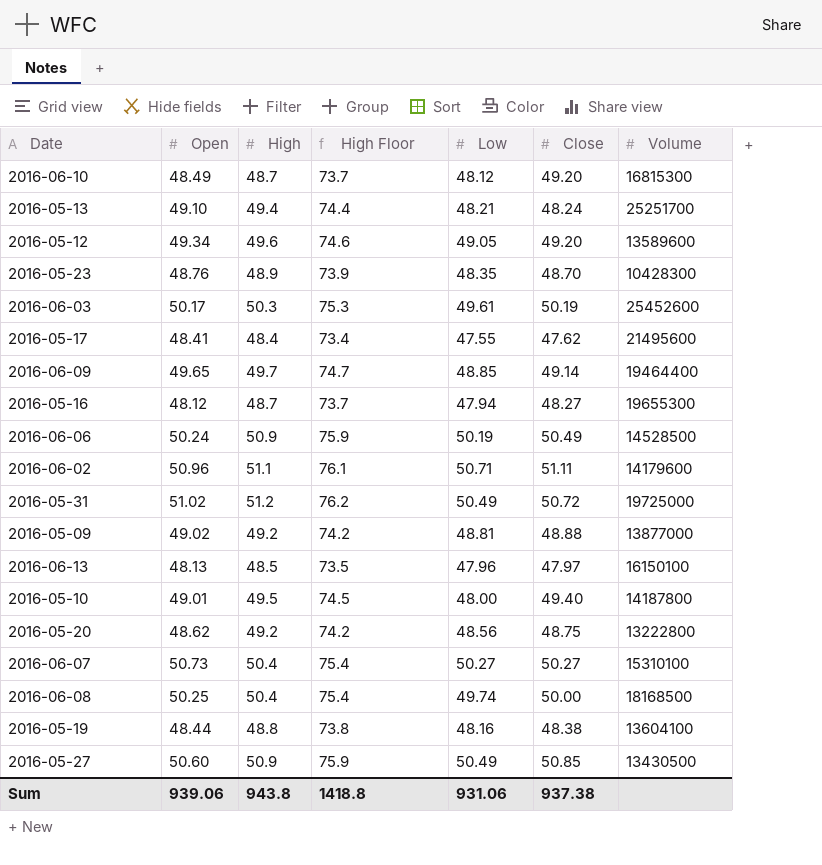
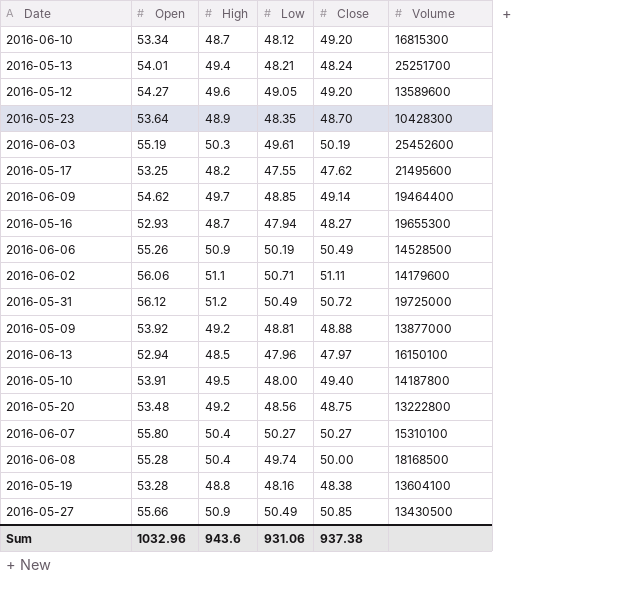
column High Floor | formula: [High] + 25 -> none
2016-06-10 | Open: 48.49 -> 53.34
2016-05-13 | Open: 49.10 -> 54.01
2016-05-12 | Open: 49.34 -> 54.27
2016-05-23 | Open: 48.76 -> 53.64
2016-06-03 | Open: 50.17 -> 55.19
2016-05-17 | Open: 48.41 -> 53.25
2016-05-17 | High: 48.4 -> 48.2
2016-06-09 | Open: 49.65 -> 54.62
2016-05-16 | Open: 48.12 -> 52.93
2016-06-06 | Open: 50.24 -> 55.26
2016-06-02 | Open: 50.96 -> 56.06
2016-05-31 | Open: 51.02 -> 56.12
2016-05-09 | Open: 49.02 -> 53.92
2016-06-13 | Open: 48.13 -> 52.94
2016-05-10 | Open: 49.01 -> 53.91
2016-05-20 | Open: 48.62 -> 53.48
2016-06-07 | Open: 50.73 -> 55.80
2016-06-08 | Open: 50.25 -> 55.28
2016-05-19 | Open: 48.44 -> 53.28
2016-05-27 | Open: 50.60 -> 55.66
Sum | Open: 939.06 -> 1032.96
Sum | High: 943.8 -> 943.6

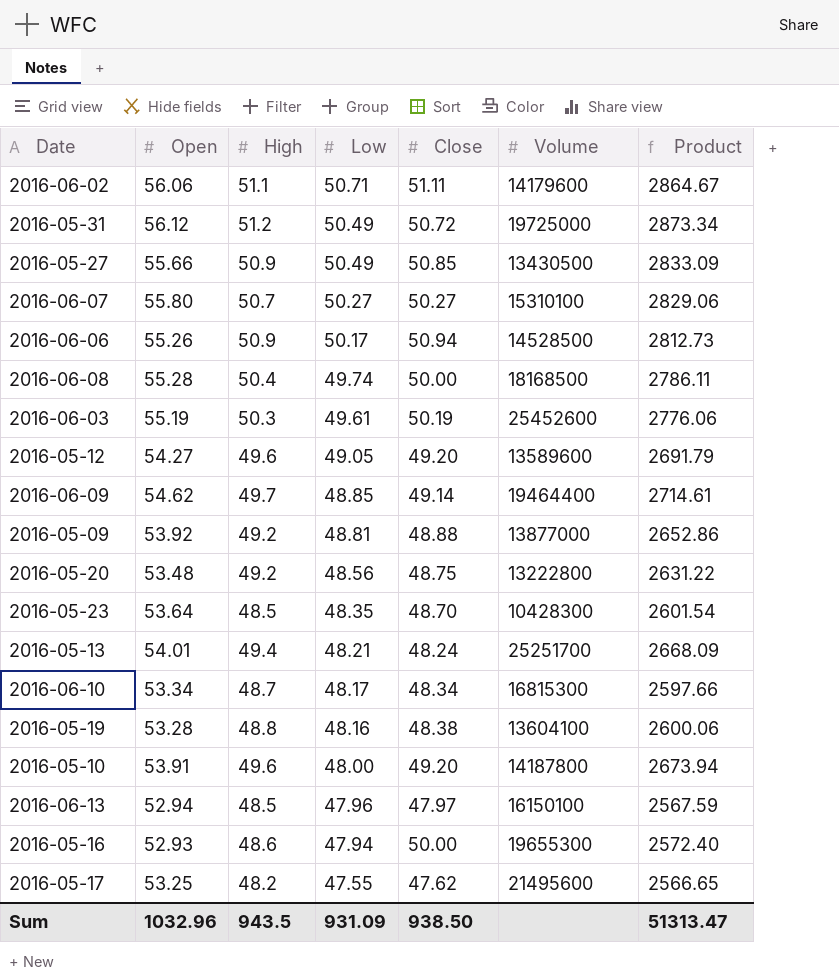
row order: none -> Low descending
column Product | formula: none -> [Open] * [High]
2016-06-07 | High: 50.4 -> 50.7
2016-06-06 | Low: 50.19 -> 50.17
2016-06-06 | Close: 50.49 -> 50.94
2016-05-23 | High: 48.9 -> 48.5
2016-06-10 | Low: 48.12 -> 48.17
2016-06-10 | Close: 49.20 -> 48.34
2016-05-10 | High: 49.5 -> 49.6
2016-05-10 | Close: 49.40 -> 49.20
2016-05-16 | High: 48.7 -> 48.6
2016-05-16 | Close: 48.27 -> 50.00
Sum | High: 943.6 -> 943.5
Sum | Low: 931.06 -> 931.09
Sum | Close: 937.38 -> 938.50

